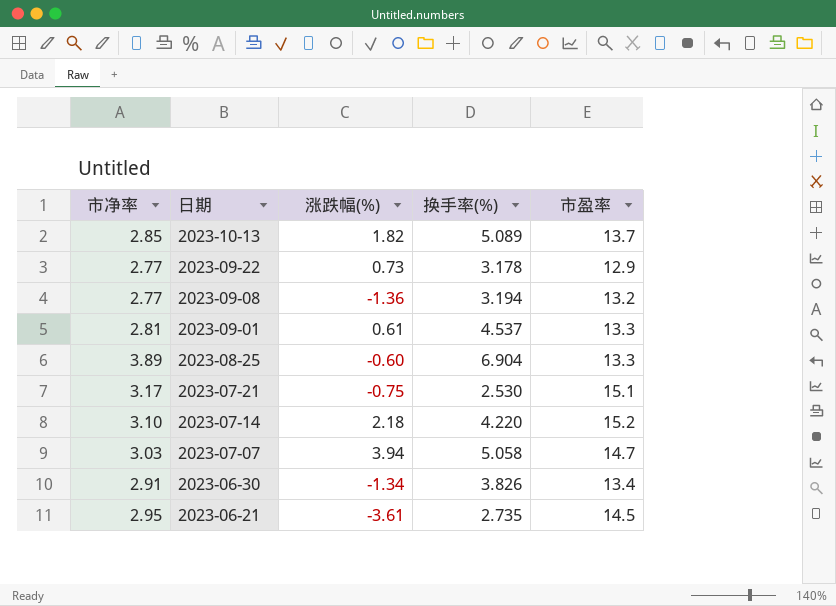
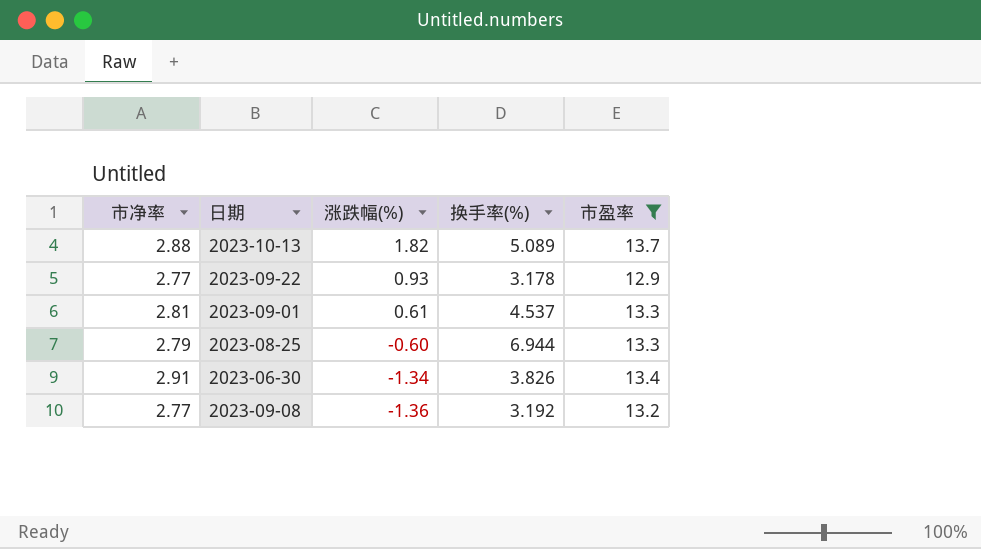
filter: none -> 市盈率 <= 13.7
row order: 日期 descending -> 涨跌幅(%) descending
2023-10-13 | 市净率: 2.85 -> 2.88
2023-09-22 | 涨跌幅(%): 0.73 -> 0.93
2023-08-25 | 市净率: 3.89 -> 2.79
2023-08-25 | 换手率(%): 6.904 -> 6.944
2023-09-08 | 换手率(%): 3.194 -> 3.192

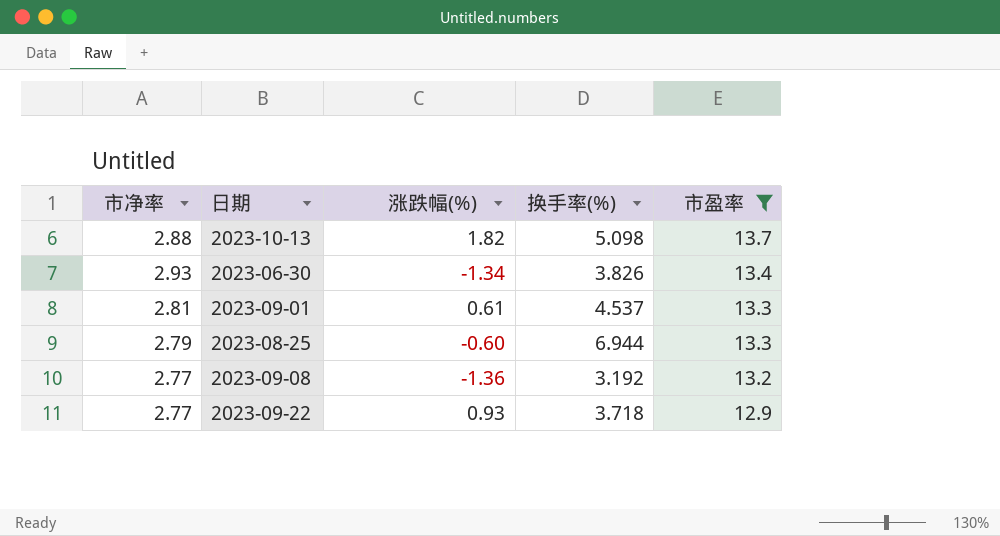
row order: 涨跌幅(%) descending -> 市盈率 descending
2023-10-13 | 换手率(%): 5.089 -> 5.098
2023-06-30 | 市净率: 2.91 -> 2.93
2023-09-22 | 换手率(%): 3.178 -> 3.718

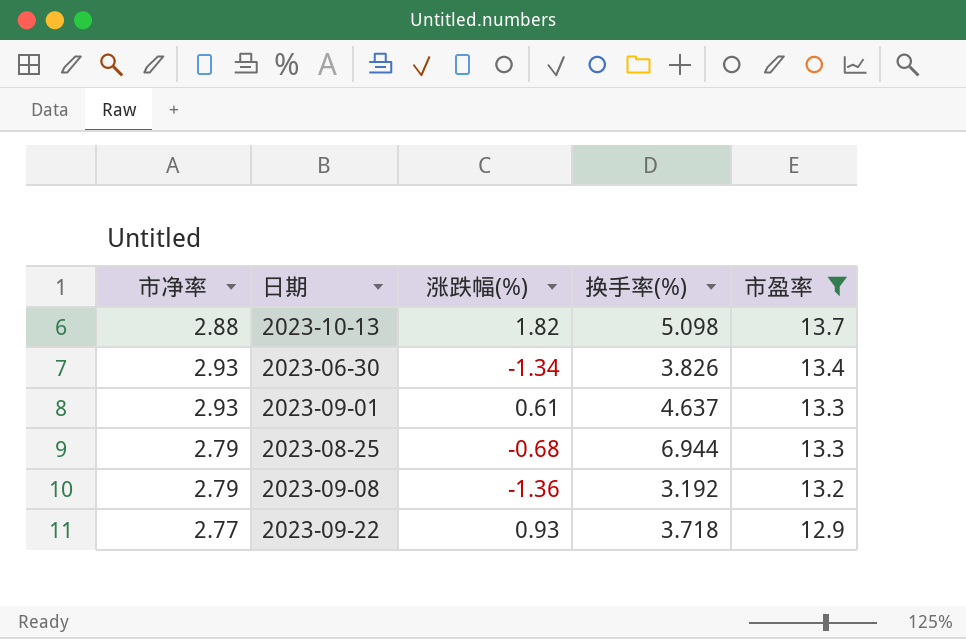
2023-09-01 | 市净率: 2.81 -> 2.93
2023-09-01 | 换手率(%): 4.537 -> 4.637
2023-08-25 | 涨跌幅(%): -0.60 -> -0.68
2023-09-08 | 市净率: 2.77 -> 2.79

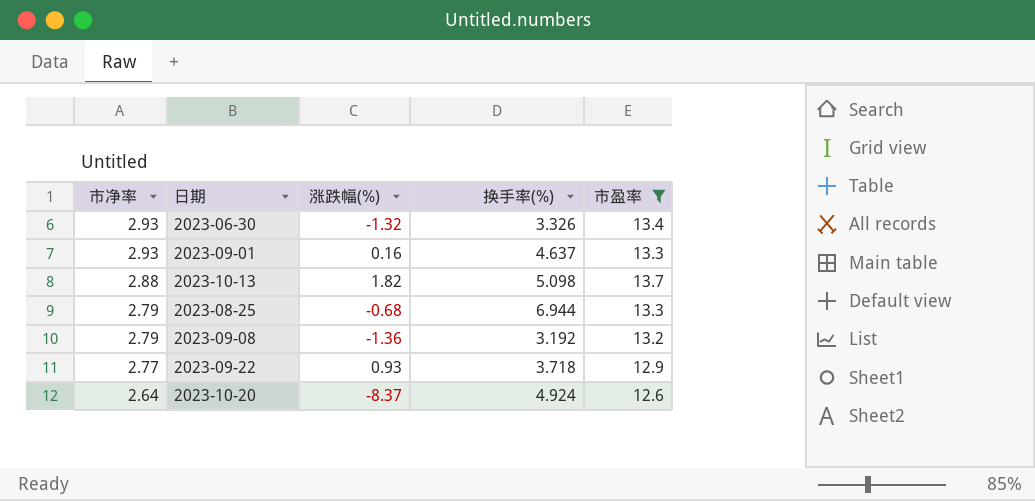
row order: 市盈率 descending -> 市净率 descending
2023-06-30 | 涨跌幅(%): -1.34 -> -1.32
2023-06-30 | 换手率(%): 3.826 -> 3.326
2023-09-01 | 涨跌幅(%): 0.61 -> 0.16
row 2023-10-20: none -> 2.64 | -8.37 | 4.924 | 12.6

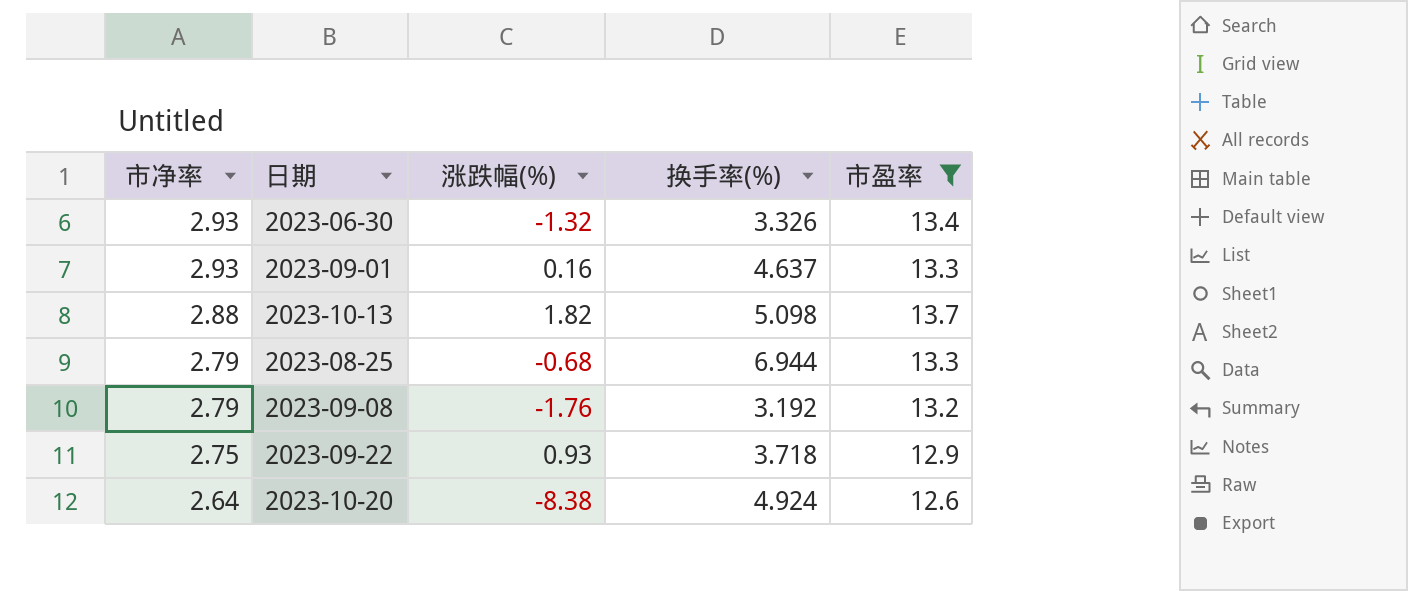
2023-09-08 | 涨跌幅(%): -1.36 -> -1.76
2023-09-22 | 市净率: 2.77 -> 2.75
2023-10-20 | 涨跌幅(%): -8.37 -> -8.38

